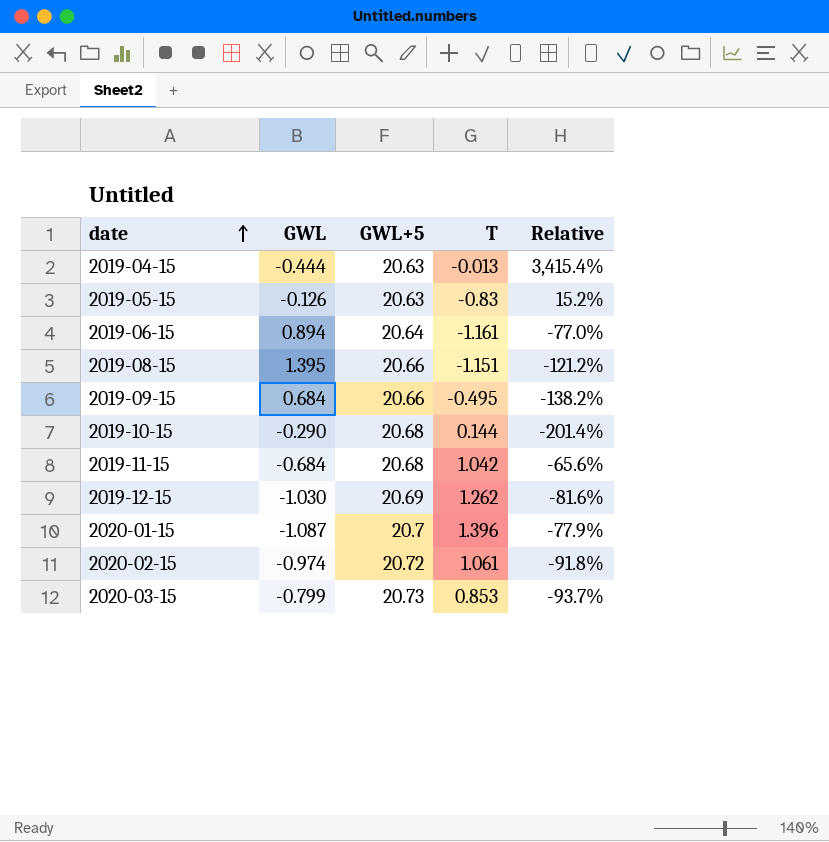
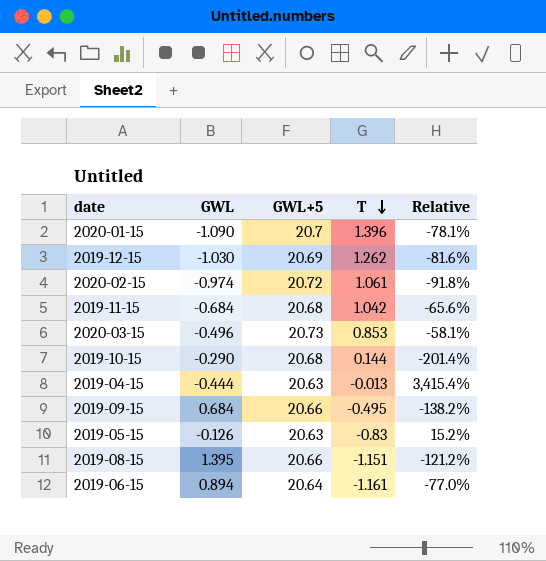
row order: date ascending -> T descending
2020-01-15 | GWL: -1.087 -> -1.090
2020-01-15 | Relative: -77.9% -> -78.1%
2020-03-15 | GWL: -0.799 -> -0.496
2020-03-15 | Relative: -93.7% -> -58.1%

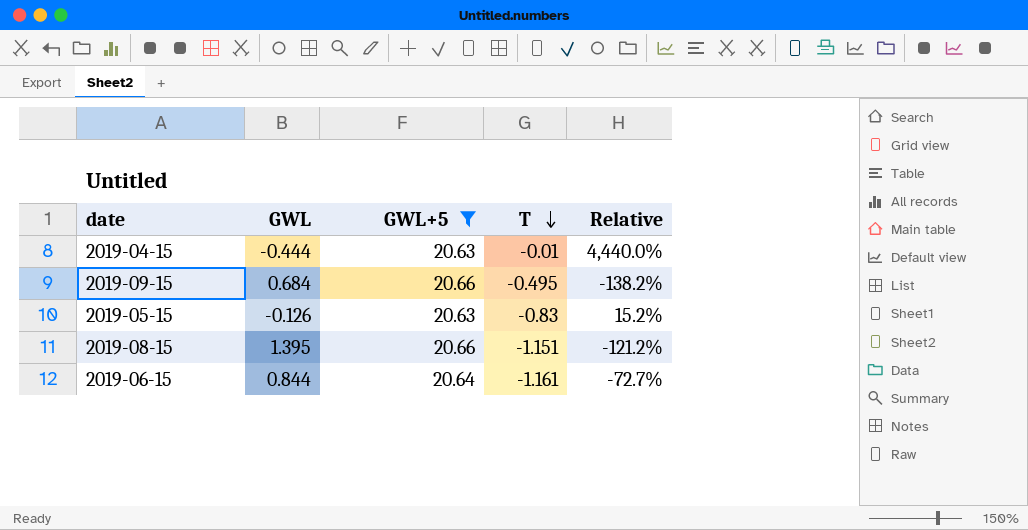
filter: none -> GWL+5 <= 20.66
2019-04-15 | T: -0.013 -> -0.01
2019-04-15 | Relative: 3,415.4% -> 4,440.0%
2019-06-15 | GWL: 0.894 -> 0.844
2019-06-15 | Relative: -77.0% -> -72.7%

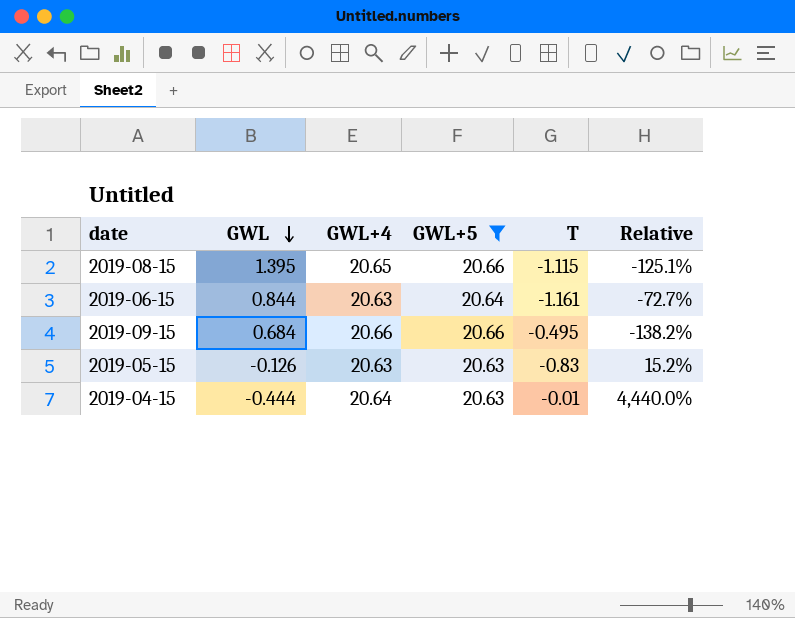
row order: T descending -> GWL descending
column GWL+4 | position: none -> 3
2019-08-15 | T: -1.151 -> -1.115
2019-08-15 | Relative: -121.2% -> -125.1%

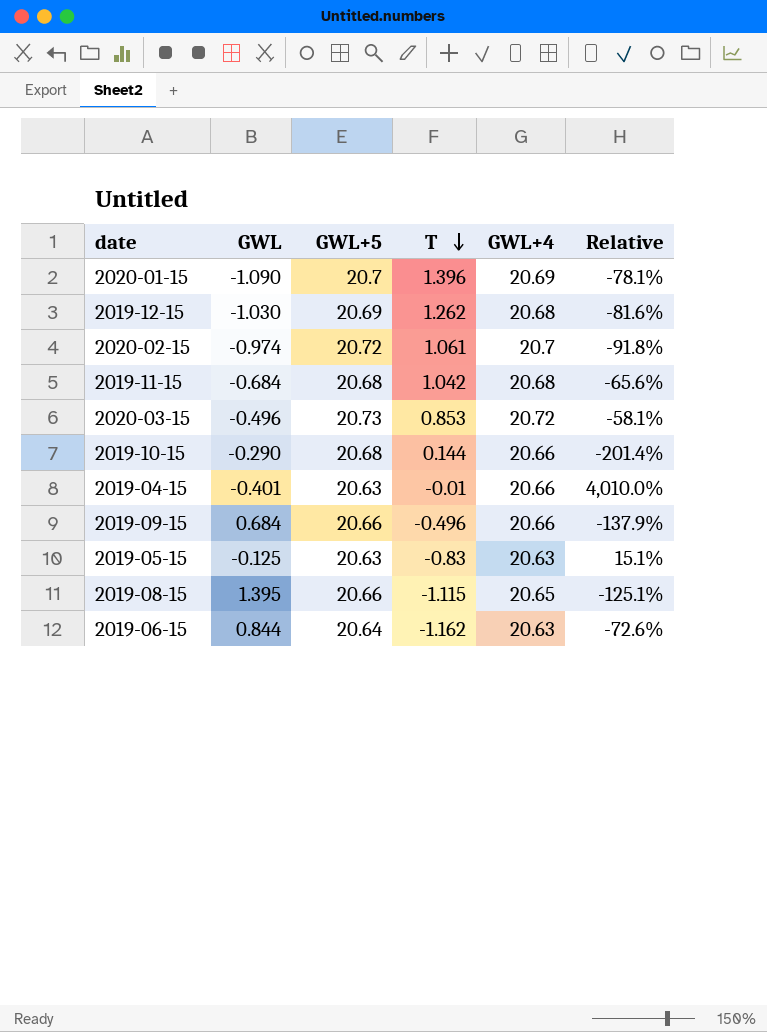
filter: GWL+5 <= 20.66 -> none
row order: GWL descending -> T descending
column GWL+4 | position: 3 -> 5
2019-04-15 | GWL: -0.444 -> -0.401
2019-04-15 | GWL+4: 20.64 -> 20.66
2019-04-15 | Relative: 4,440.0% -> 4,010.0%
2019-09-15 | T: -0.495 -> -0.496
2019-09-15 | Relative: -138.2% -> -137.9%
2019-05-15 | GWL: -0.126 -> -0.125
2019-05-15 | Relative: 15.2% -> 15.1%
2019-06-15 | T: -1.161 -> -1.162
2019-06-15 | Relative: -72.7% -> -72.6%

